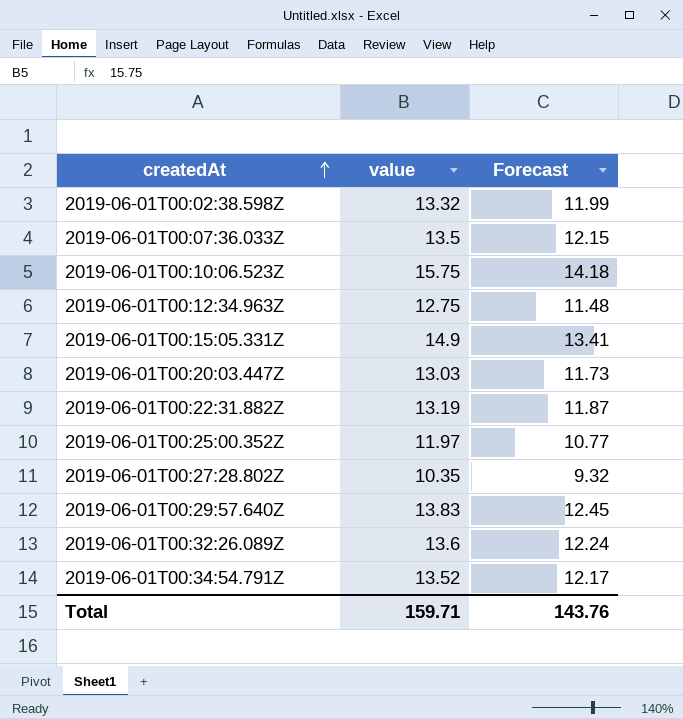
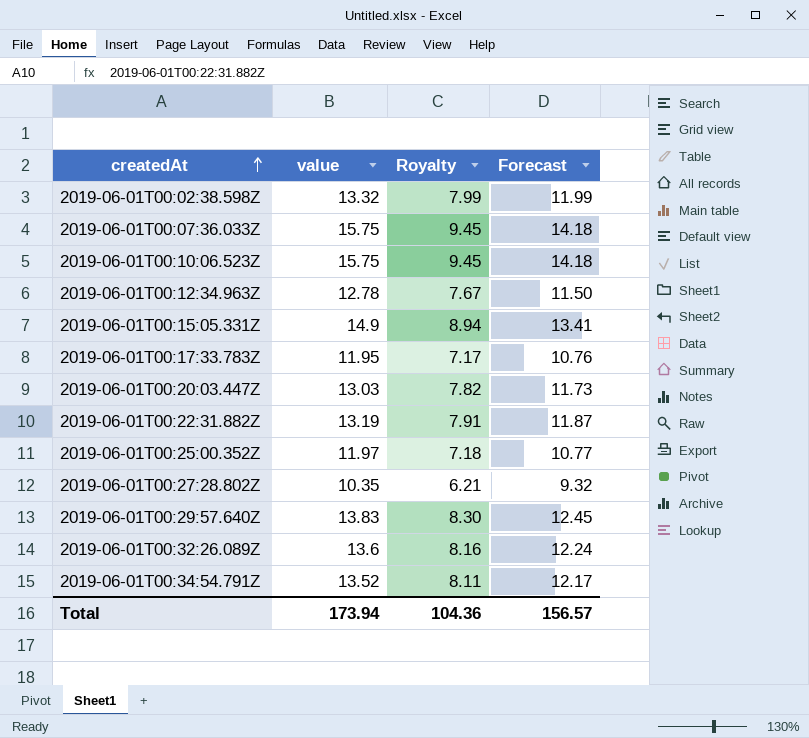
column Royalty | formula: none -> [value] * 0.6
2019-06-01T00:07:36.033Z | value: 13.5 -> 15.75
2019-06-01T00:07:36.033Z | Forecast: 12.15 -> 14.18
2019-06-01T00:12:34.963Z | value: 12.75 -> 12.78
2019-06-01T00:12:34.963Z | Forecast: 11.48 -> 11.50
row 2019-06-01T00:17:33.783Z: none -> 11.95 | 7.17 | 10.76
Total | value: 159.71 -> 173.94
Total | Forecast: 143.76 -> 156.57

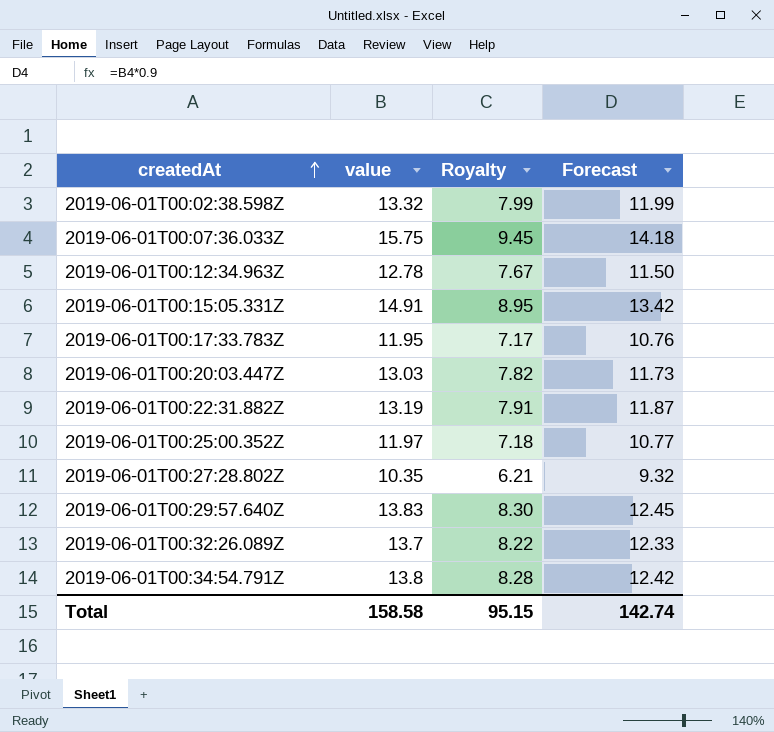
row 2019-06-01T00:10:06.523Z: 15.75 | 9.45 | 14.18 -> none
2019-06-01T00:15:05.331Z | value: 14.9 -> 14.91
2019-06-01T00:15:05.331Z | Royalty: 8.94 -> 8.95
2019-06-01T00:15:05.331Z | Forecast: 13.41 -> 13.42
2019-06-01T00:32:26.089Z | value: 13.6 -> 13.7
2019-06-01T00:32:26.089Z | Royalty: 8.16 -> 8.22
2019-06-01T00:32:26.089Z | Forecast: 12.24 -> 12.33
2019-06-01T00:34:54.791Z | value: 13.52 -> 13.8
2019-06-01T00:34:54.791Z | Royalty: 8.11 -> 8.28
2019-06-01T00:34:54.791Z | Forecast: 12.17 -> 12.42
Total | value: 173.94 -> 158.58
Total | Royalty: 104.36 -> 95.15
Total | Forecast: 156.57 -> 142.74

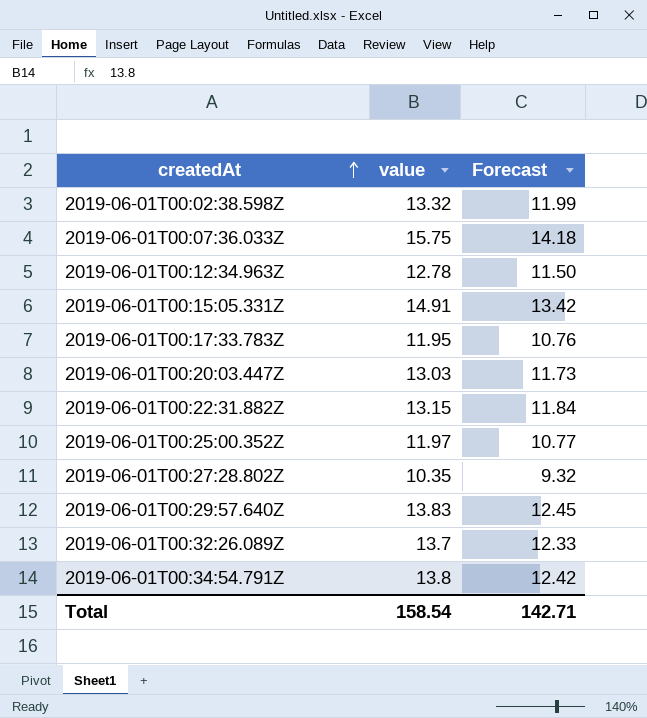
column Royalty | formula: [value] * 0.6 -> none
2019-06-01T00:22:31.882Z | value: 13.19 -> 13.15
2019-06-01T00:22:31.882Z | Forecast: 11.87 -> 11.84
Total | value: 158.58 -> 158.54
Total | Forecast: 142.74 -> 142.71

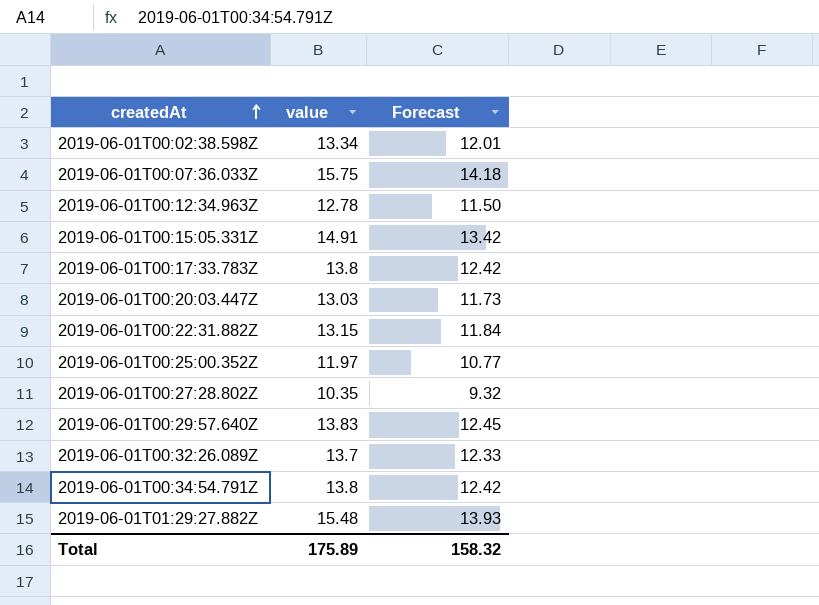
2019-06-01T00:02:38.598Z | value: 13.32 -> 13.34
2019-06-01T00:02:38.598Z | Forecast: 11.99 -> 12.01
2019-06-01T00:17:33.783Z | value: 11.95 -> 13.8
2019-06-01T00:17:33.783Z | Forecast: 10.76 -> 12.42
row 2019-06-01T01:29:27.882Z: none -> 15.48 | 13.93
Total | value: 158.54 -> 175.89
Total | Forecast: 142.71 -> 158.32

